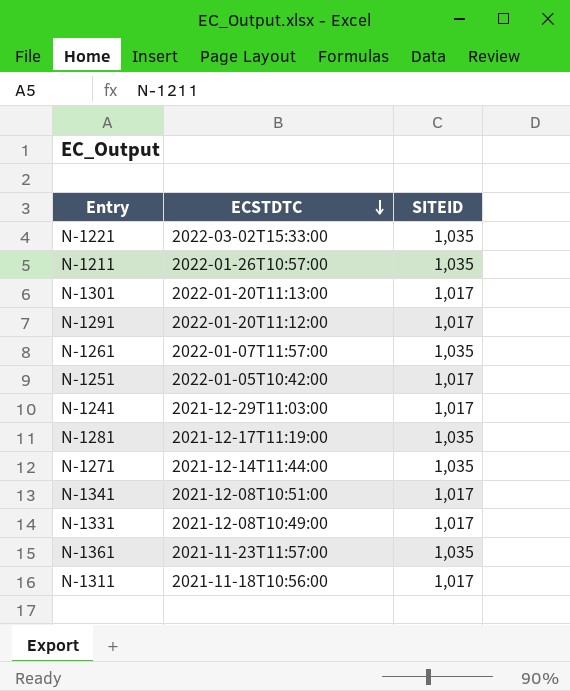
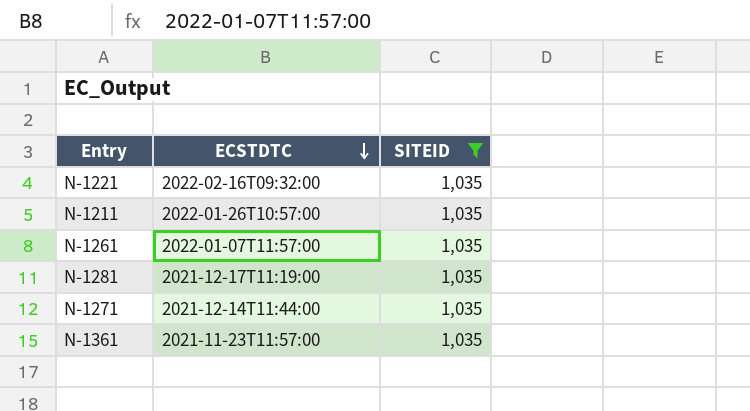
filter: none -> SITEID = 1,035
N-1221 | ECSTDTC: 2022-03-02T15:33:00 -> 2022-02-16T09:32:00

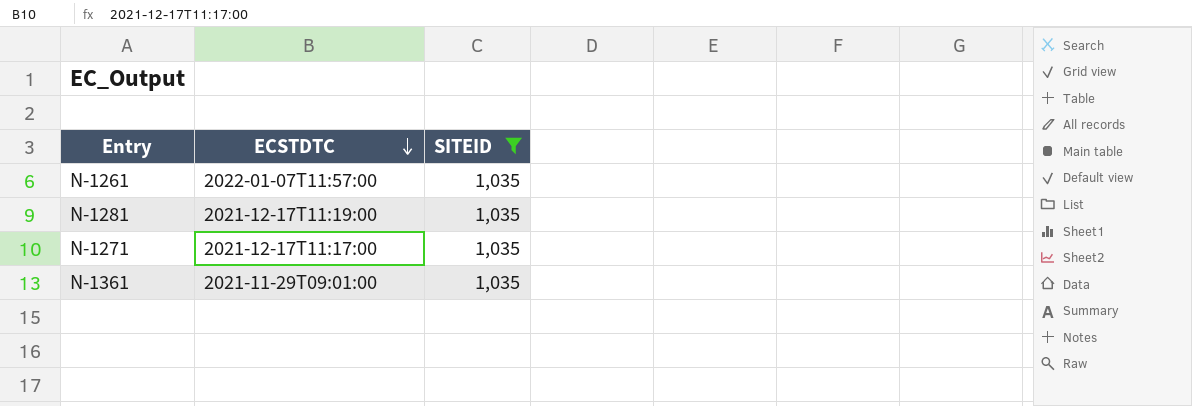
row N-1221: 2022-02-16T09:32:00 | 1,035 -> none
row N-1211: 2022-01-26T10:57:00 | 1,035 -> none
N-1271 | ECSTDTC: 2021-12-14T11:44:00 -> 2021-12-17T11:17:00
N-1361 | ECSTDTC: 2021-11-23T11:57:00 -> 2021-11-29T09:01:00

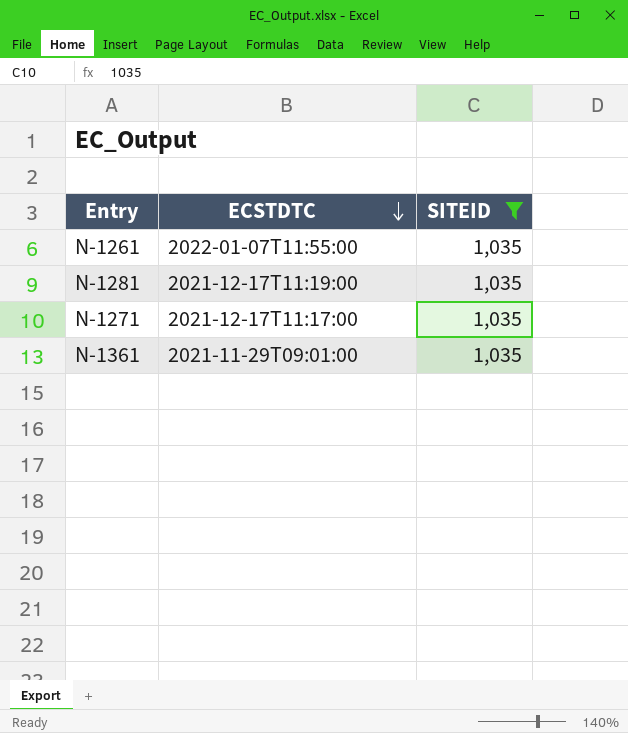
N-1261 | ECSTDTC: 2022-01-07T11:57:00 -> 2022-01-07T11:55:00

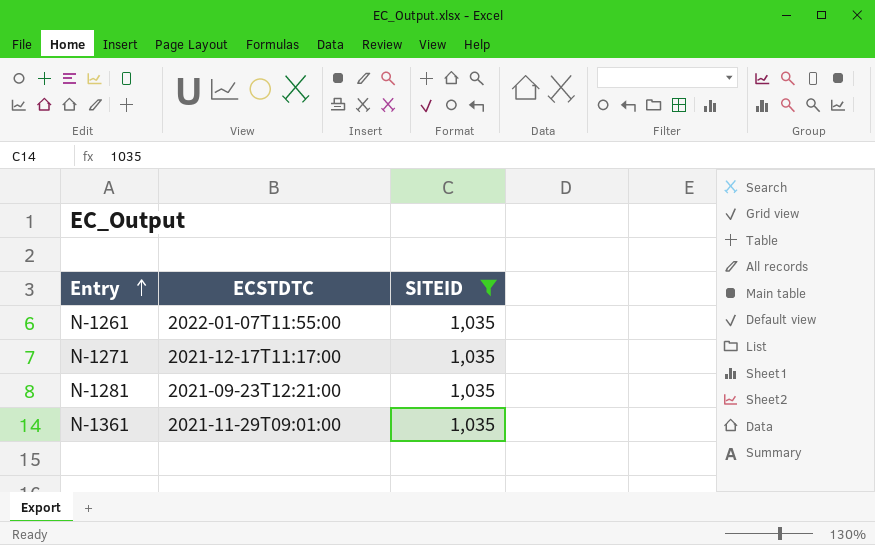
row order: ECSTDTC descending -> Entry ascending
N-1281 | ECSTDTC: 2021-12-17T11:19:00 -> 2021-09-23T12:21:00

